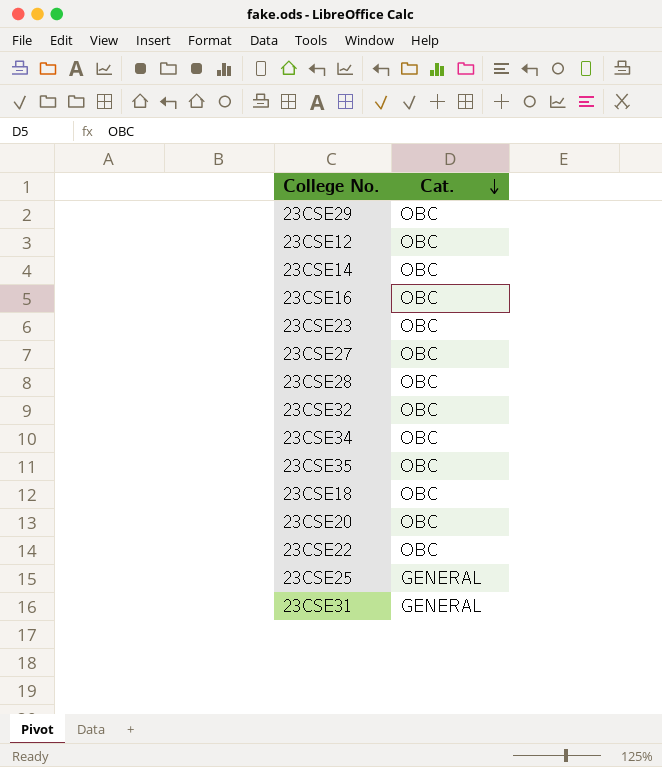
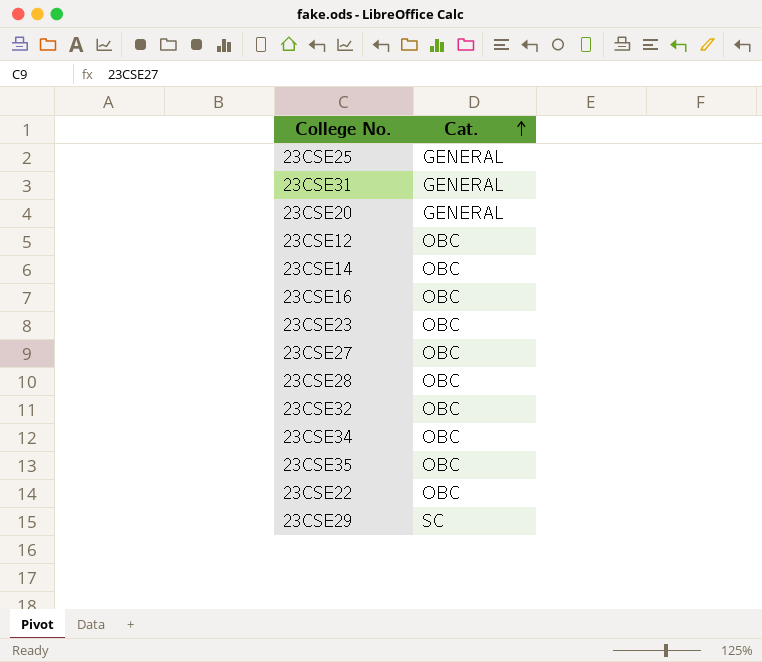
row order: Cat. descending -> Cat. ascending
row 23CSE18: OBC -> none
23CSE20 | Cat.: OBC -> GENERAL
23CSE29 | Cat.: OBC -> SC

